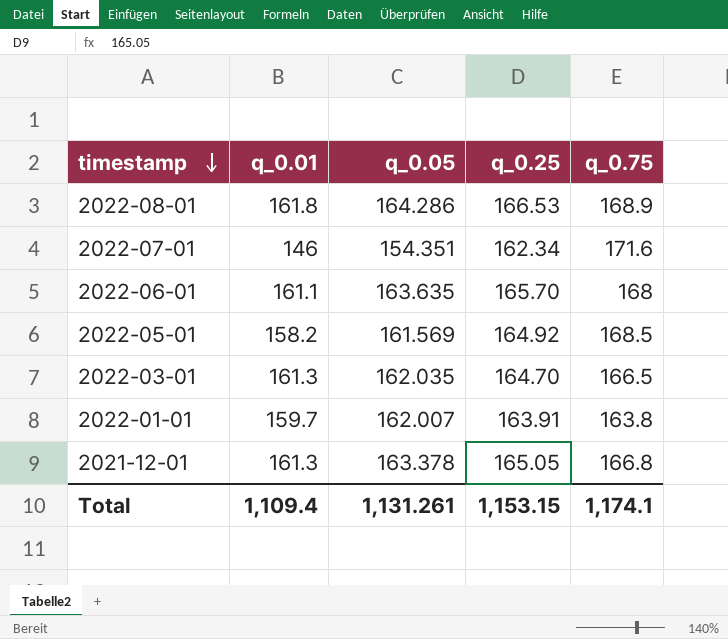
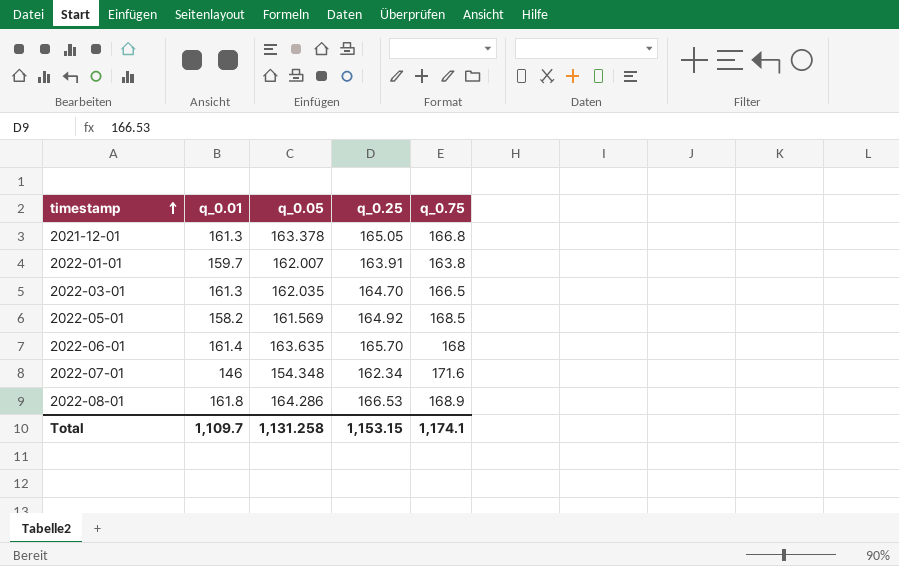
row order: timestamp descending -> timestamp ascending
2022-06-01 | q_0.01: 161.1 -> 161.4
2022-07-01 | q_0.05: 154.351 -> 154.348
Total | q_0.01: 1,109.4 -> 1,109.7
Total | q_0.05: 1,131.261 -> 1,131.258

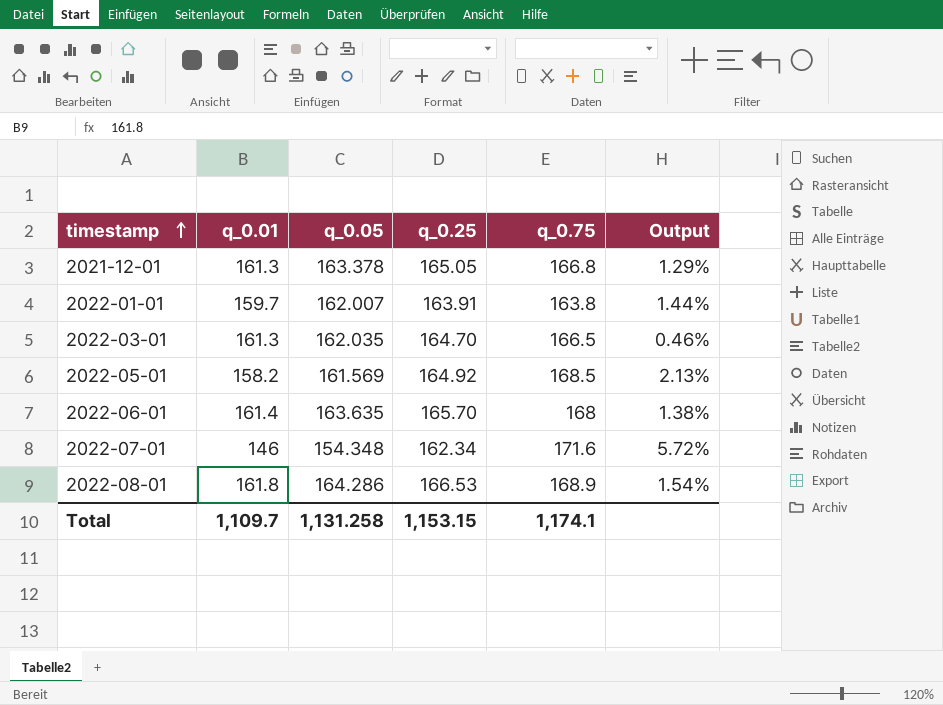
column Output | formula: none -> ([q_0.05] - [q_0.01]) / [q_0.01]

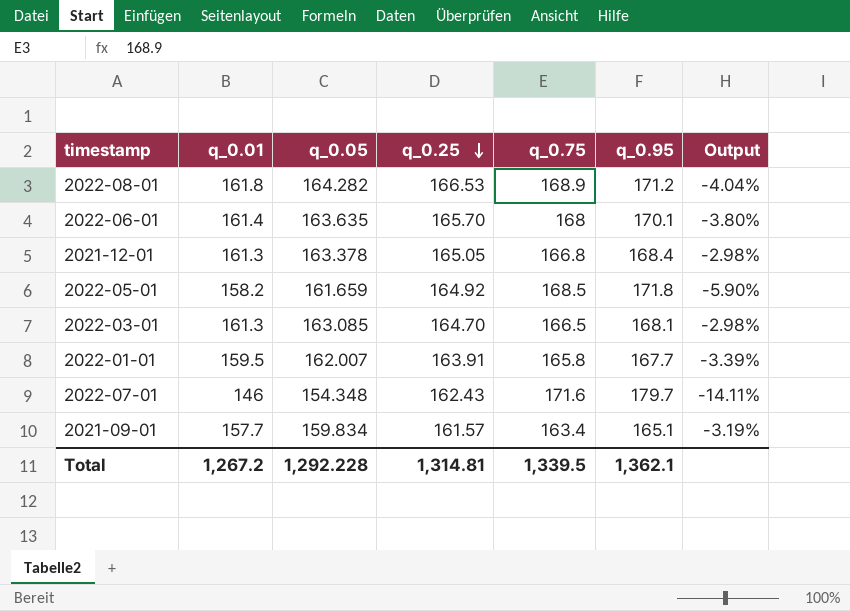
row order: timestamp ascending -> q_0.25 descending
column q_0.95 | position: none -> 6
column Output | formula: ([q_0.05] - [q_0.01]) / [q_0.01] -> ([q_0.05] - [q_0.95]) / [q_0.95]
2022-08-01 | q_0.05: 164.286 -> 164.282
2022-05-01 | q_0.05: 161.569 -> 161.659
2022-03-01 | q_0.05: 162.035 -> 163.085
2022-01-01 | q_0.01: 159.7 -> 159.5
2022-01-01 | q_0.75: 163.8 -> 165.8
2022-07-01 | q_0.25: 162.34 -> 162.43
row 2021-09-01: none -> 157.7 | 159.834 | 161.57 | 163.4 | 165.1 | -3.19%
Total | q_0.01: 1,109.7 -> 1,267.2
Total | q_0.05: 1,131.258 -> 1,292.228
Total | q_0.25: 1,153.15 -> 1,314.81
Total | q_0.75: 1,174.1 -> 1,339.5

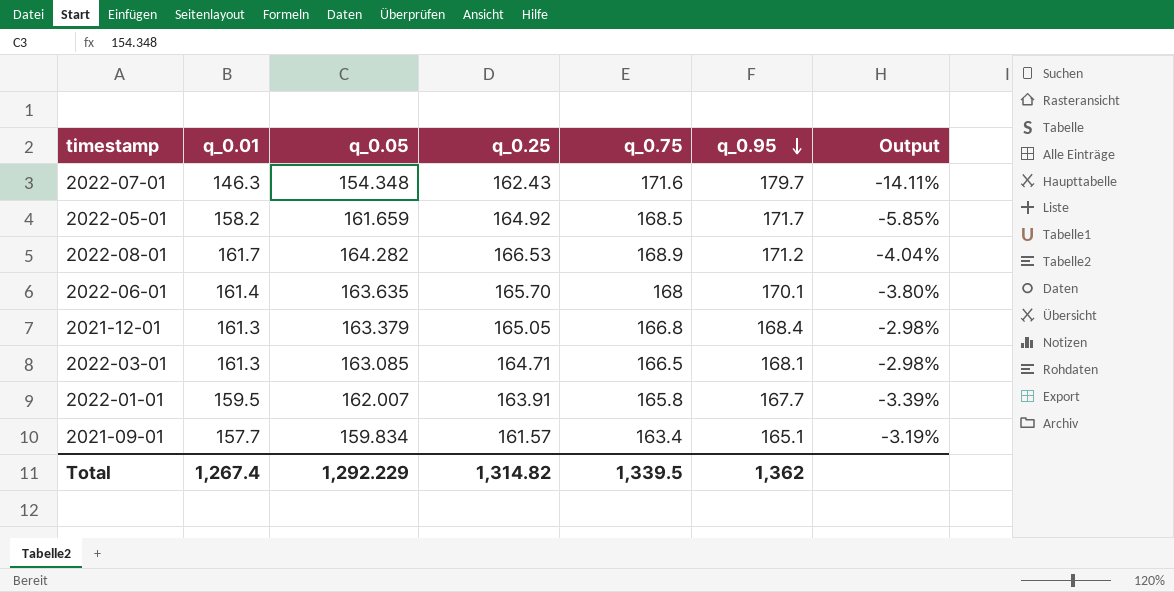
row order: q_0.25 descending -> q_0.95 descending
2022-07-01 | q_0.01: 146 -> 146.3
2022-05-01 | q_0.95: 171.8 -> 171.7
2022-05-01 | Output: -5.90% -> -5.85%
2022-08-01 | q_0.01: 161.8 -> 161.7
2021-12-01 | q_0.05: 163.378 -> 163.379
2022-03-01 | q_0.25: 164.70 -> 164.71
Total | q_0.01: 1,267.2 -> 1,267.4
Total | q_0.05: 1,292.228 -> 1,292.229
Total | q_0.25: 1,314.81 -> 1,314.82
Total | q_0.95: 1,362.1 -> 1,362

